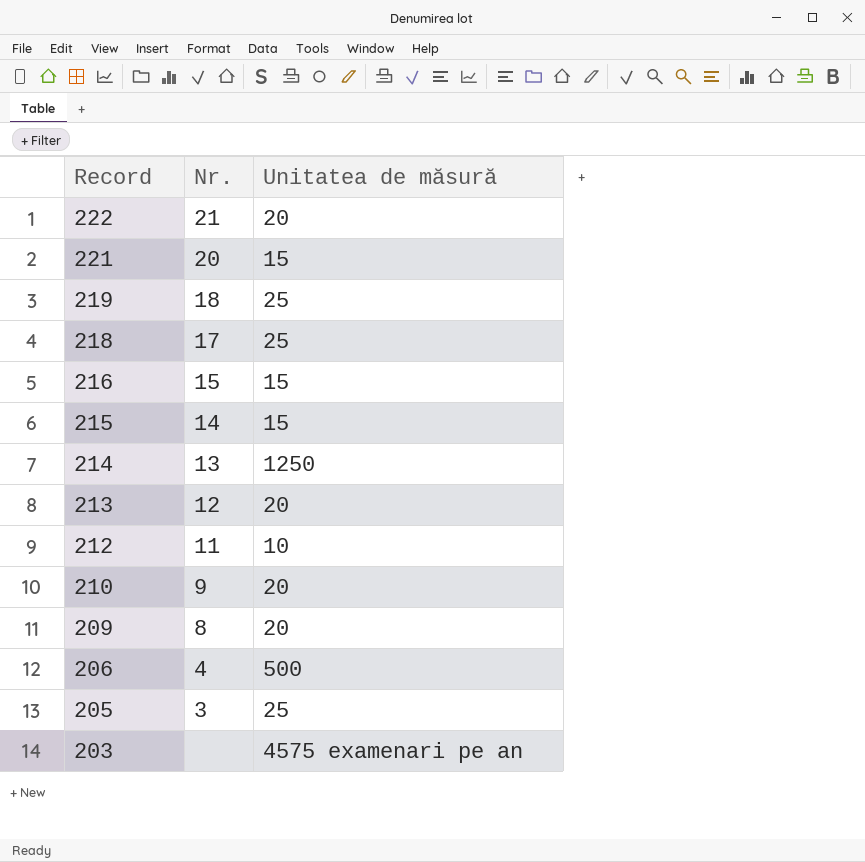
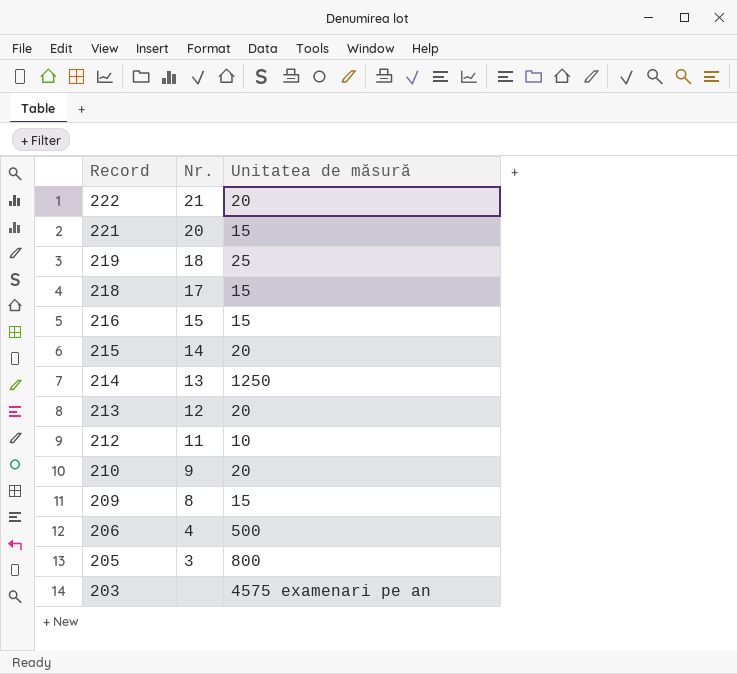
218 | Unitatea de măsură: 25 -> 15
215 | Unitatea de măsură: 15 -> 20
209 | Unitatea de măsură: 20 -> 15
205 | Unitatea de măsură: 25 -> 800

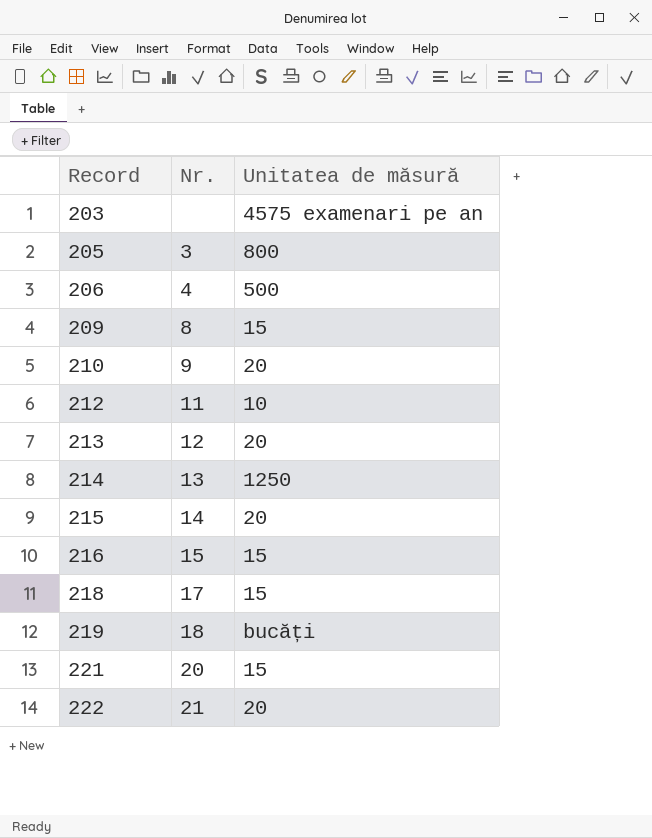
row order: Record descending -> Record ascending
219 | Unitatea de măsură: 25 -> bucăți

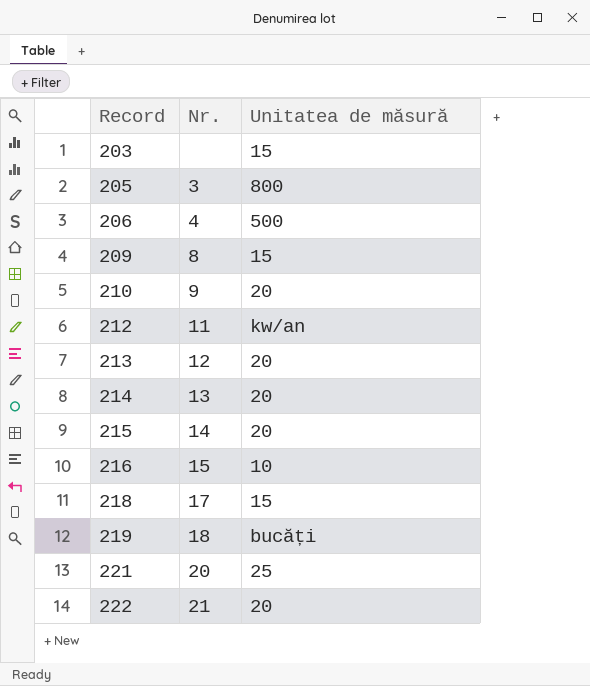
203 | Unitatea de măsură: 4575 examenari pe an -> 15
212 | Unitatea de măsură: 10 -> kw/an
214 | Unitatea de măsură: 1250 -> 20
216 | Unitatea de măsură: 15 -> 10
221 | Unitatea de măsură: 15 -> 25

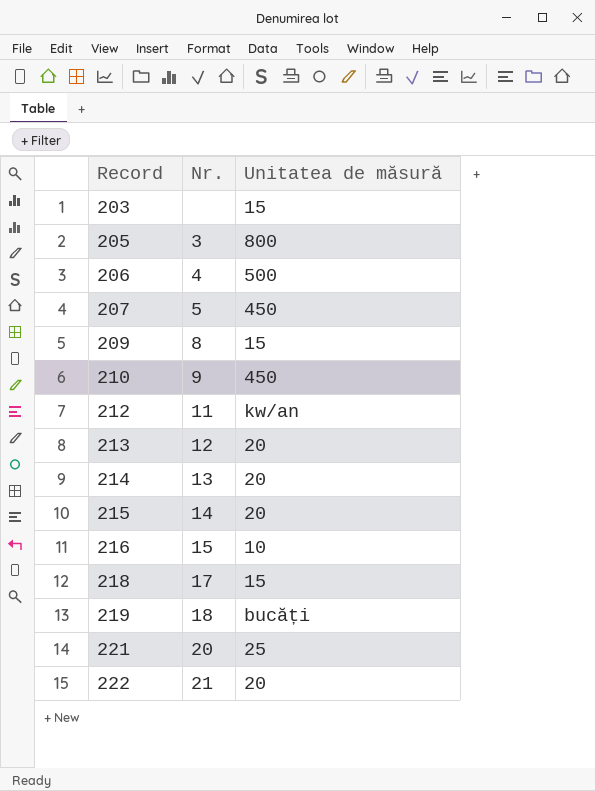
row 207: none -> 5 | 450
210 | Unitatea de măsură: 20 -> 450

